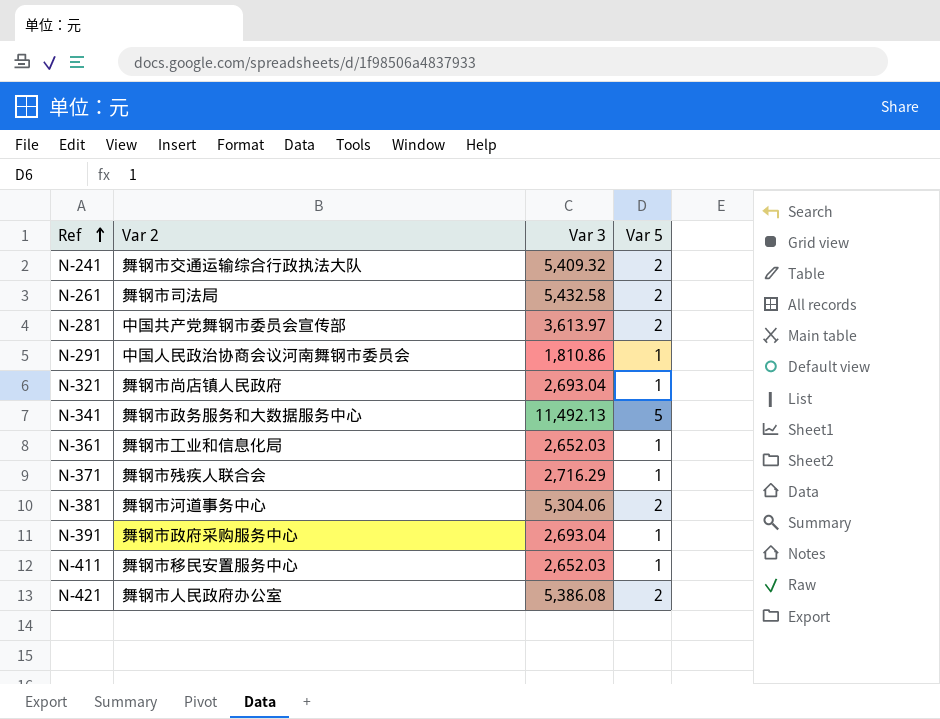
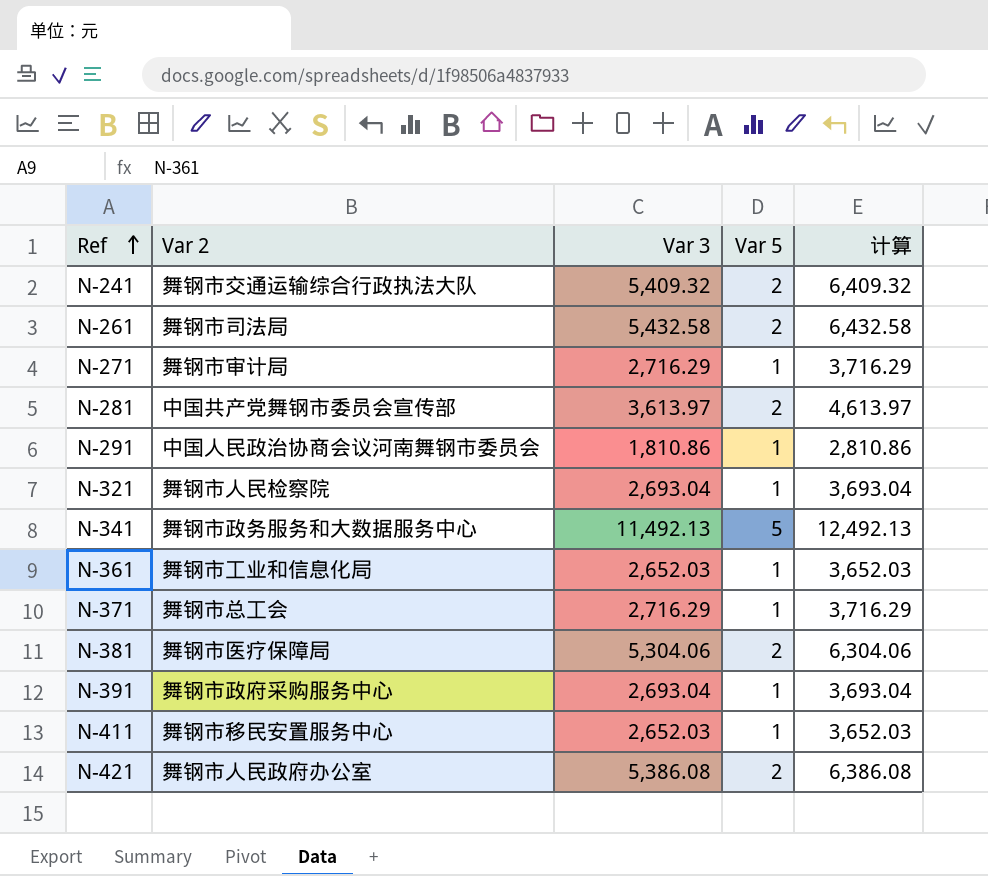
column 计算 | formula: none -> [Var 3] + 1000
row N-271: none -> 舞钢市审计局 | 2,716.29 | 1 | 3,716.29
N-321 | Var 2: 舞钢市尚店镇人民政府 -> 舞钢市人民检察院
N-371 | Var 2: 舞钢市残疾人联合会 -> 舞钢市总工会
N-381 | Var 2: 舞钢市河道事务中心 -> 舞钢市医疗保障局

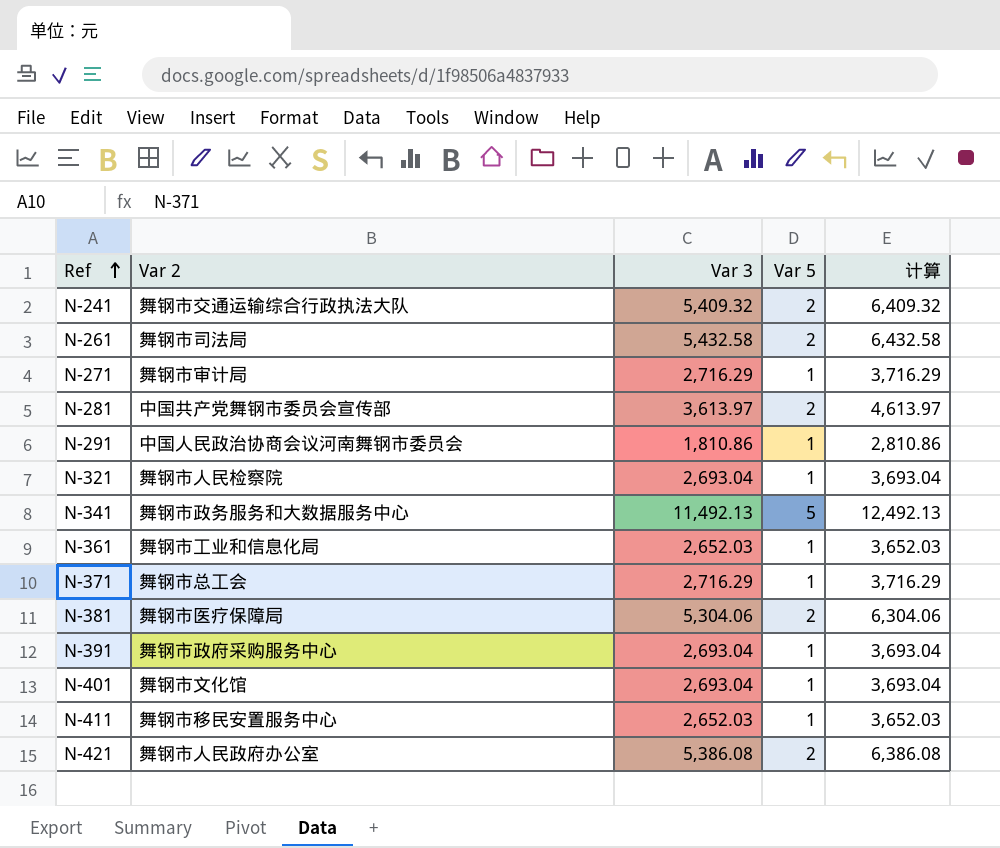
row N-401: none -> 舞钢市文化馆 | 2,693.04 | 1 | 3,693.04

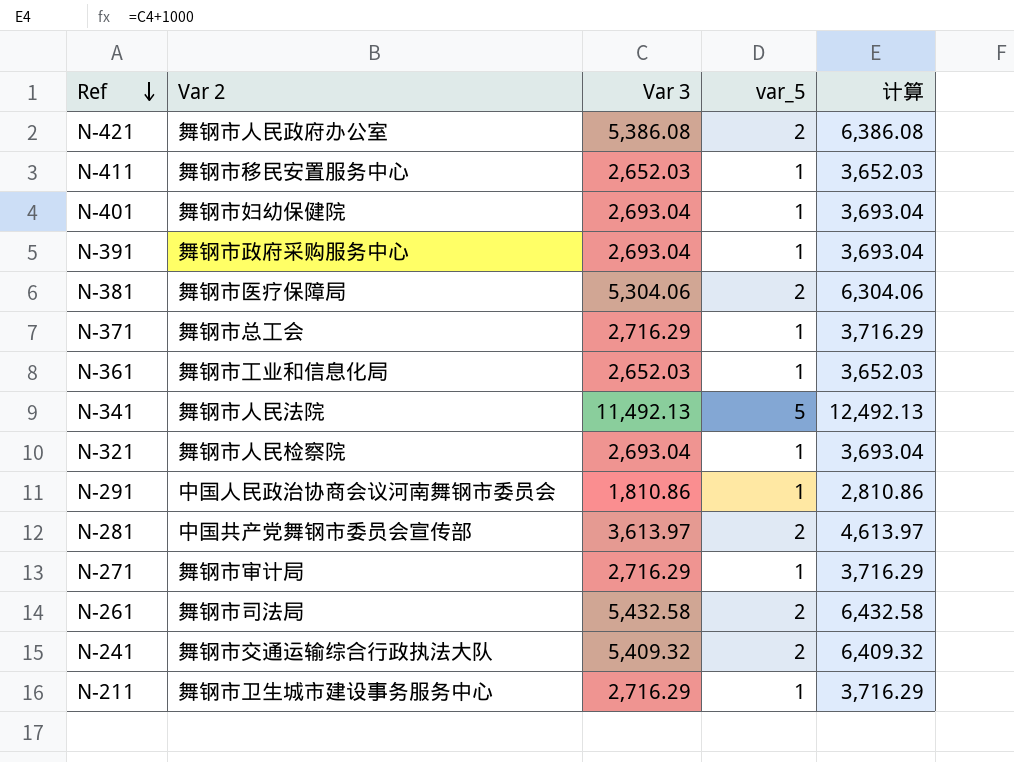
row order: Ref ascending -> Ref descending
column name: Var 5 -> var_5
N-401 | Var 2: 舞钢市文化馆 -> 舞钢市妇幼保健院
N-341 | Var 2: 舞钢市政务服务和大数据服务中心 -> 舞钢市人民法院
row N-211: none -> 舞钢市卫生城市建设事务服务中心 | 2,716.29 | 1 | 3,716.29

